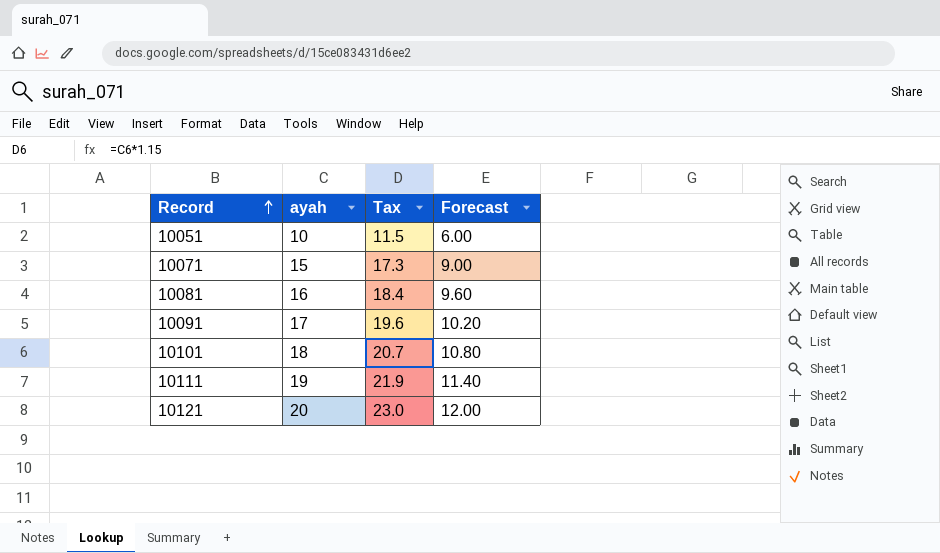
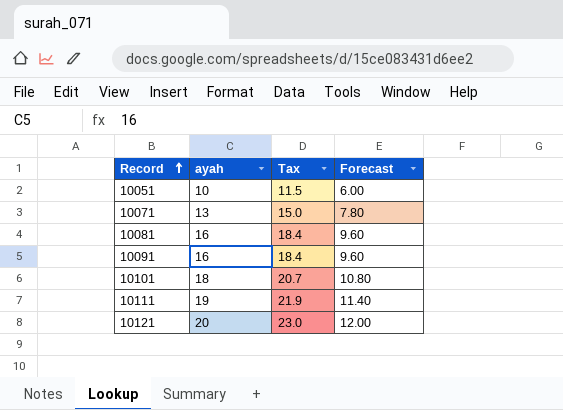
10071 | ayah: 15 -> 13
10071 | Tax: 17.3 -> 15.0
10071 | Forecast: 9.00 -> 7.80
10091 | ayah: 17 -> 16
10091 | Tax: 19.6 -> 18.4
10091 | Forecast: 10.20 -> 9.60

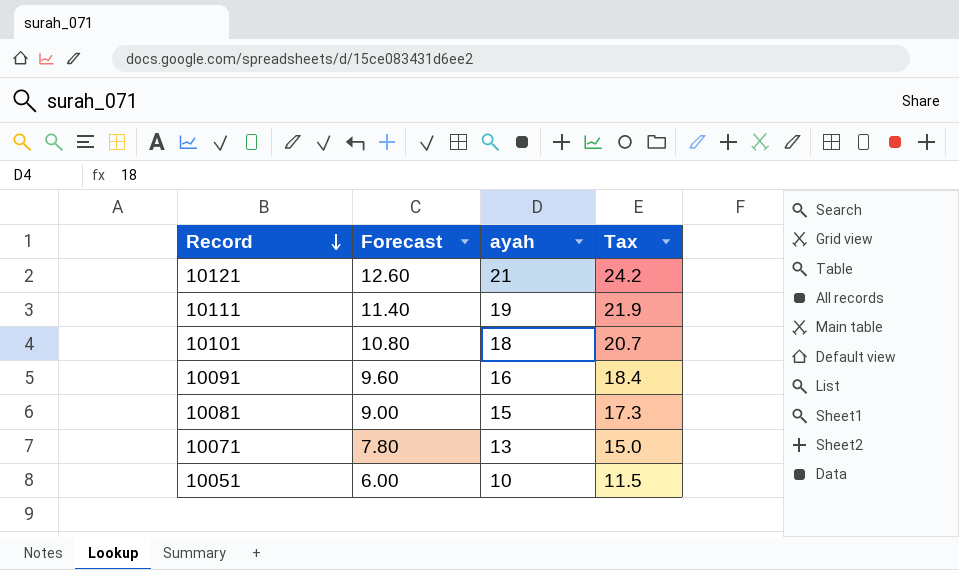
row order: Record ascending -> Record descending
column Forecast | position: 4 -> 2
10121 | Forecast: 12.00 -> 12.60
10121 | ayah: 20 -> 21
10121 | Tax: 23.0 -> 24.2
10081 | Forecast: 9.60 -> 9.00
10081 | ayah: 16 -> 15
10081 | Tax: 18.4 -> 17.3

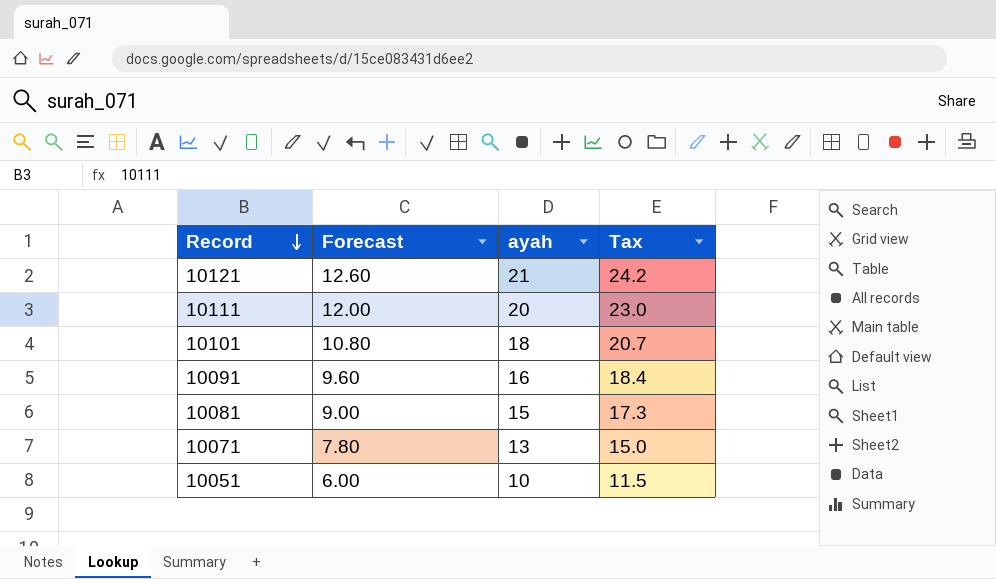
10111 | Forecast: 11.40 -> 12.00
10111 | ayah: 19 -> 20
10111 | Tax: 21.9 -> 23.0

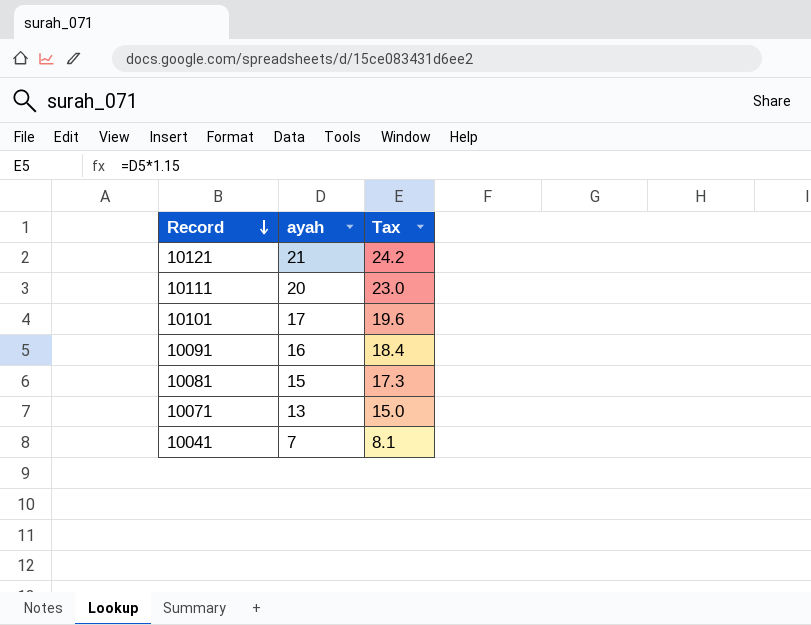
column Forecast | formula: [ayah] * 0.6 -> none
row 10051: 6.00 | 10 | 11.5 -> none
10101 | ayah: 18 -> 17
10101 | Tax: 20.7 -> 19.6
row 10041: none -> 7 | 8.1

